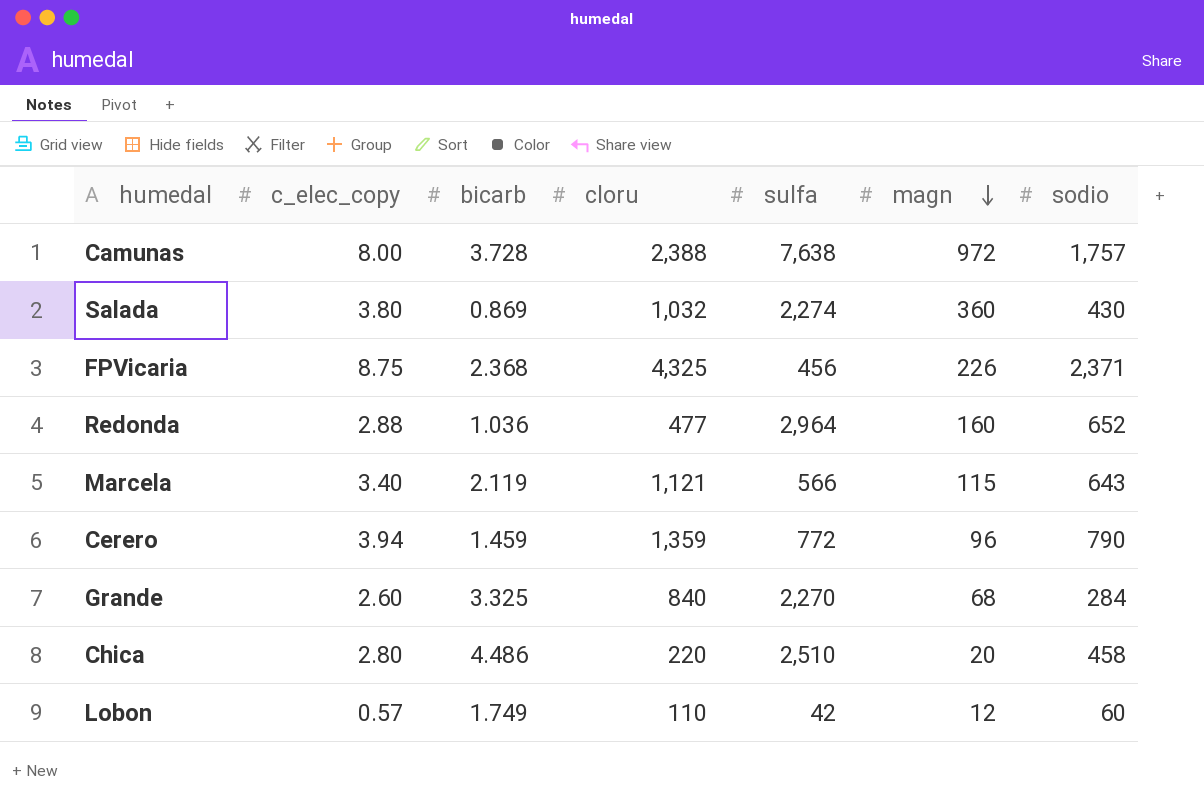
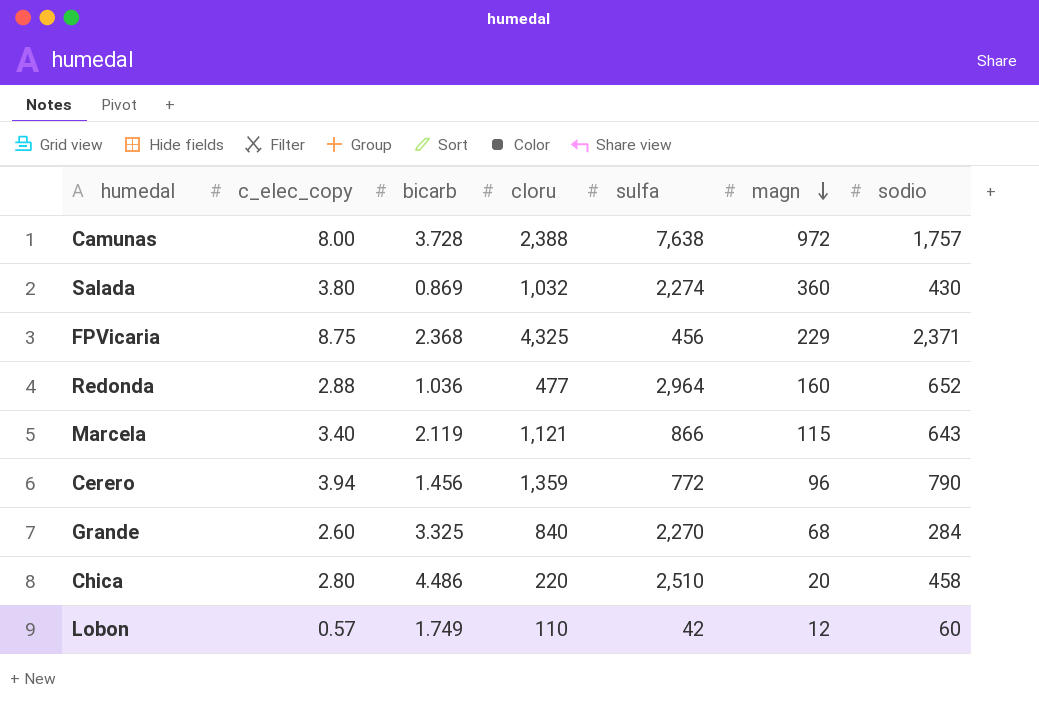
FPVicaria | magn: 226 -> 229
Marcela | sulfa: 566 -> 866
Cerero | bicarb: 1.459 -> 1.456

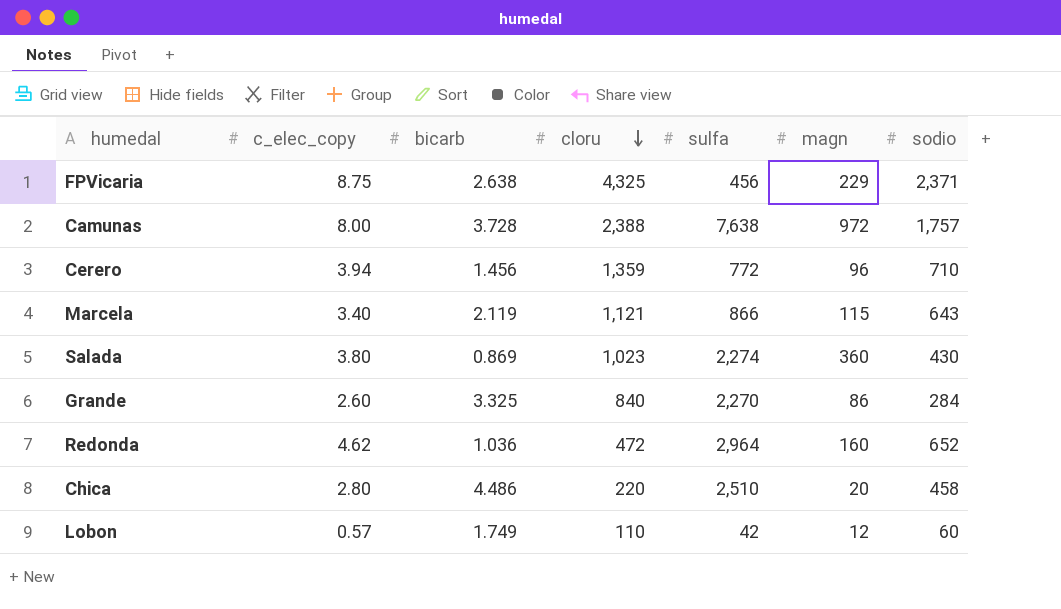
row order: magn descending -> cloru descending
FPVicaria | bicarb: 2.368 -> 2.638
Cerero | sodio: 790 -> 710
Salada | cloru: 1,032 -> 1,023
Grande | magn: 68 -> 86
Redonda | c_elec_copy: 2.88 -> 4.62
Redonda | cloru: 477 -> 472

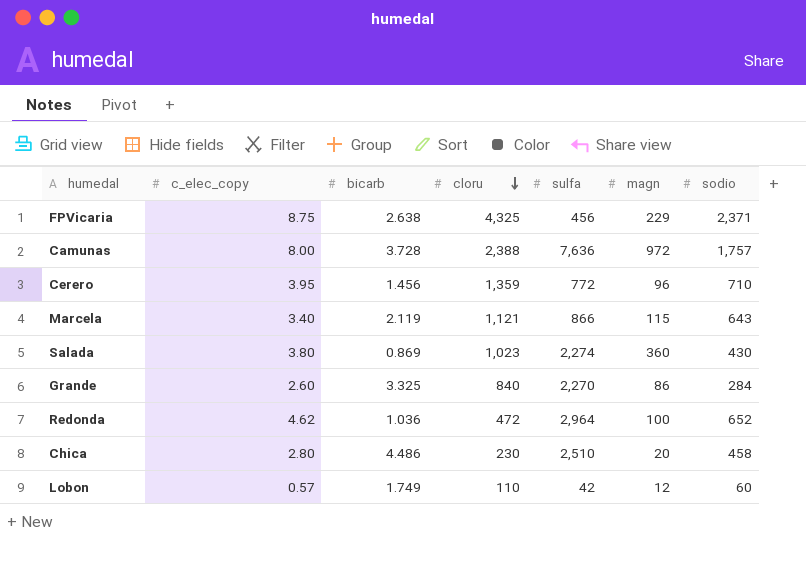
Camunas | sulfa: 7,638 -> 7,636
Cerero | c_elec_copy: 3.94 -> 3.95
Redonda | magn: 160 -> 100
Chica | cloru: 220 -> 230

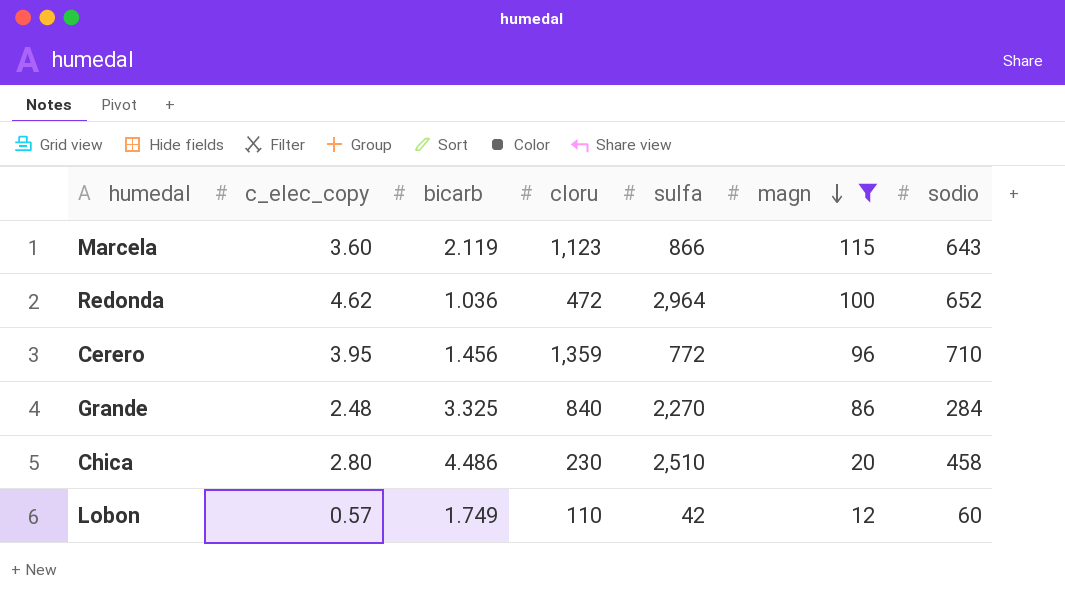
filter: none -> magn <= 115
row order: cloru descending -> magn descending
Marcela | c_elec_copy: 3.40 -> 3.60
Marcela | cloru: 1,121 -> 1,123
Grande | c_elec_copy: 2.60 -> 2.48

